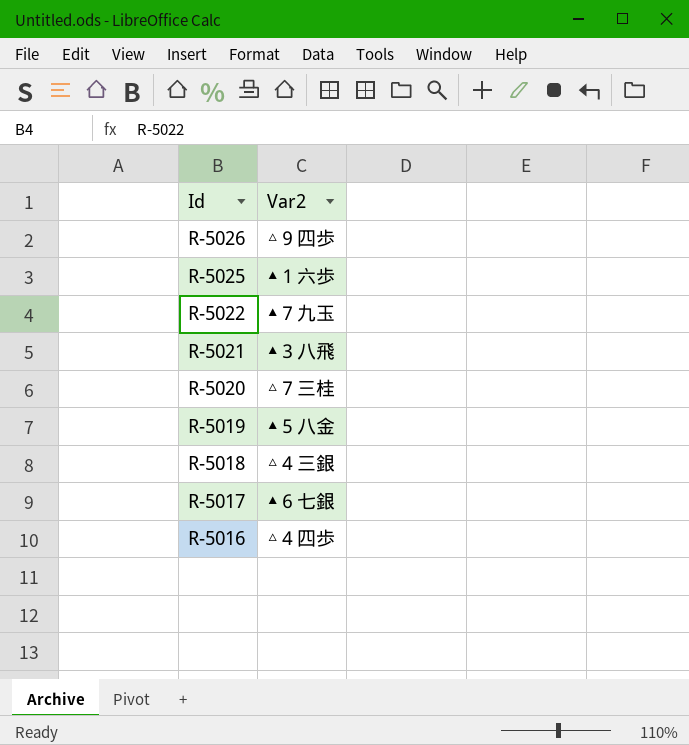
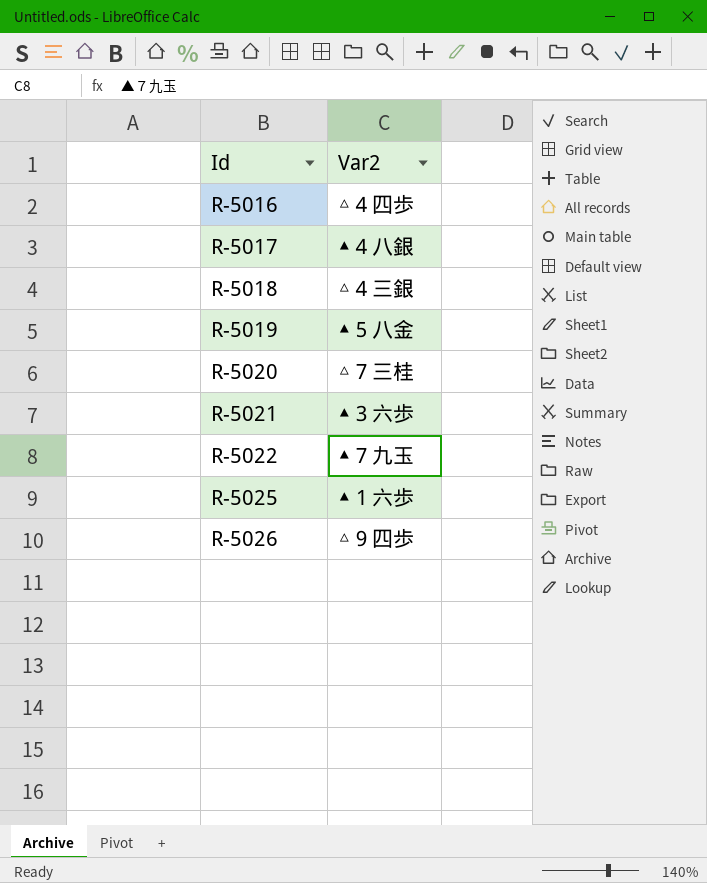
row order: Id descending -> Id ascending
R-5017 | Var2: ▲６七銀 -> ▲４八銀
R-5021 | Var2: ▲３八飛 -> ▲３六歩

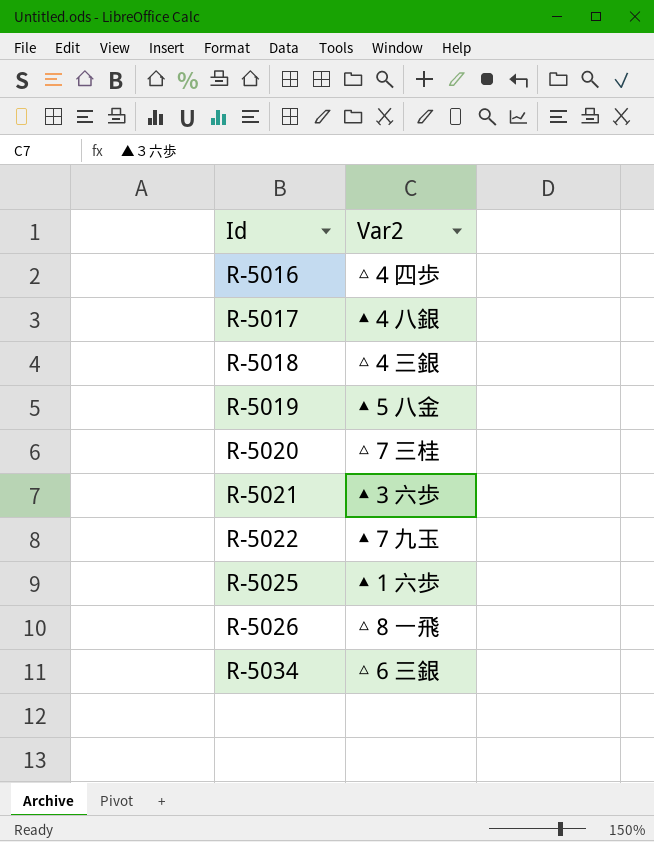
R-5026 | Var2: △９四歩 -> △８一飛
row R-5034: none -> △６三銀

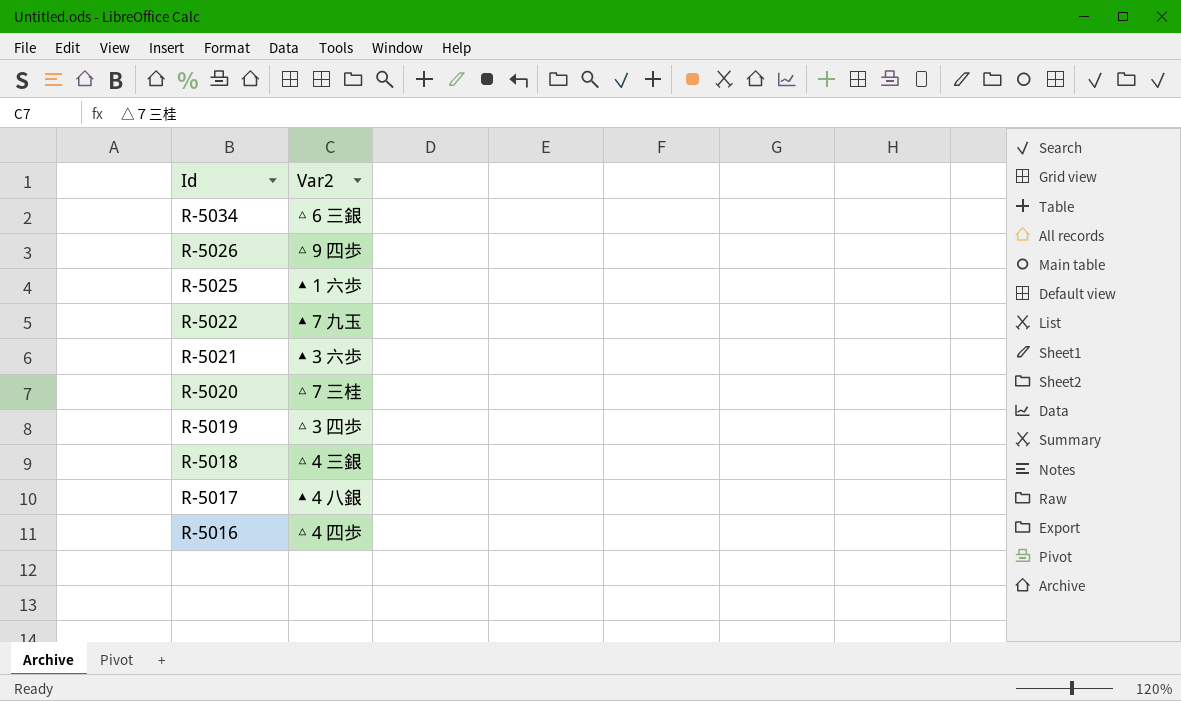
row order: Id ascending -> Id descending
R-5026 | Var2: △８一飛 -> △９四歩
R-5019 | Var2: ▲５八金 -> △３四歩

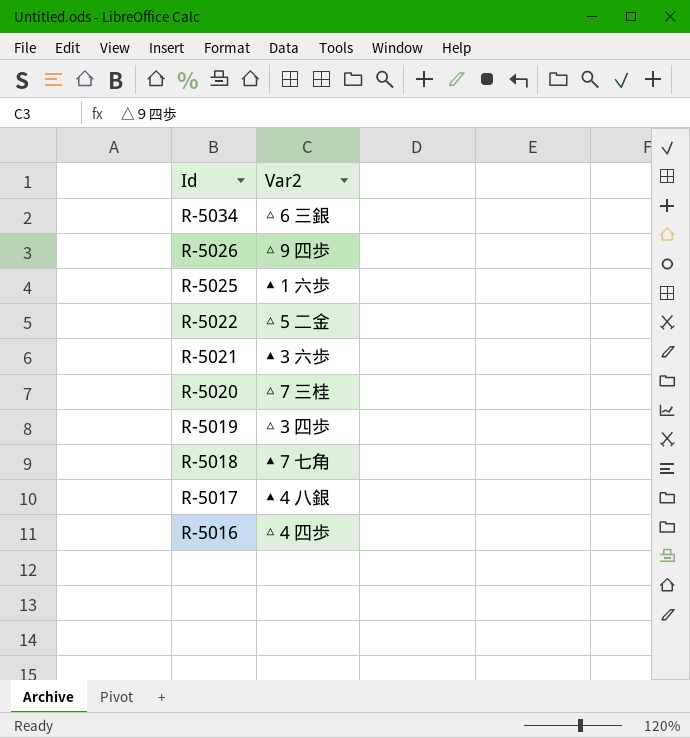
R-5022 | Var2: ▲７九玉 -> △５二金
R-5018 | Var2: △４三銀 -> ▲７七角

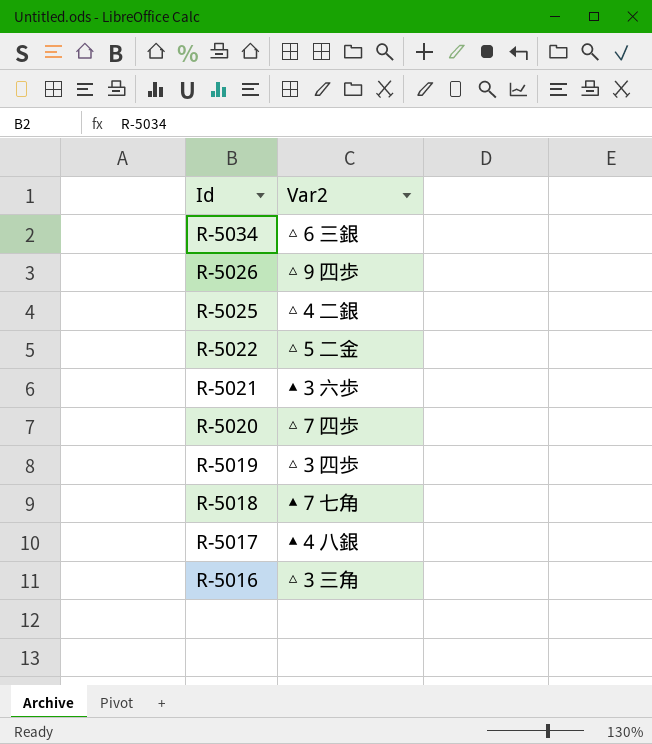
R-5025 | Var2: ▲１六歩 -> △４二銀
R-5020 | Var2: △７三桂 -> △７四歩
R-5016 | Var2: △４四歩 -> △３三角

